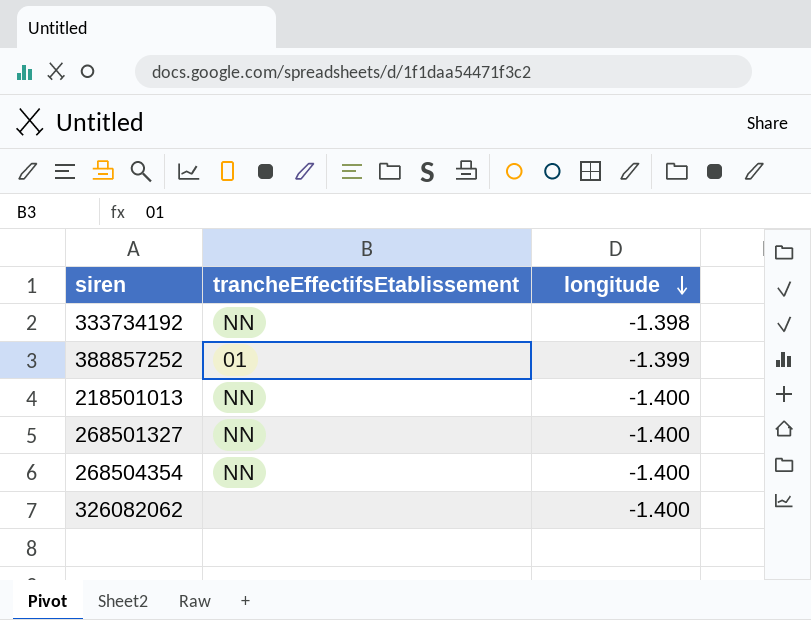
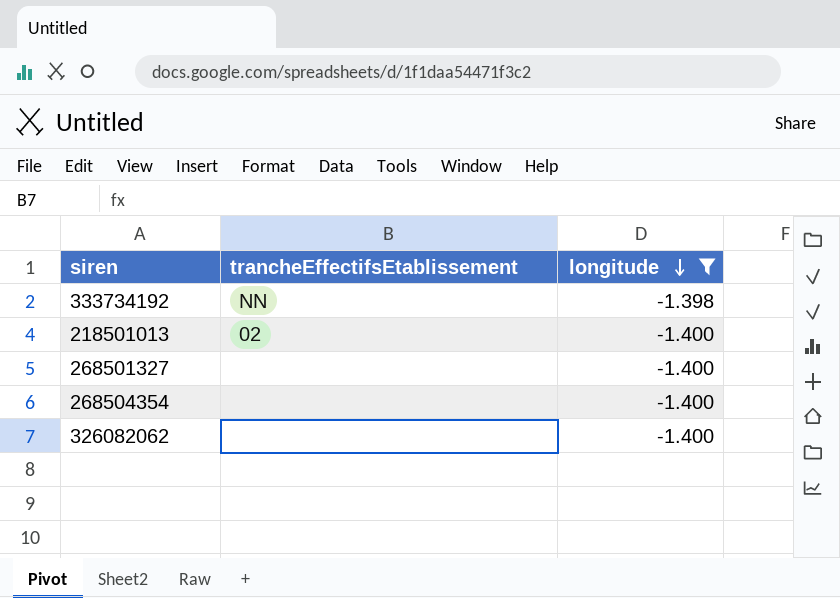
filter: none -> longitude != -1.399
218501013 | trancheEffectifsEtablissement: NN -> 02
268501327 | trancheEffectifsEtablissement: NN -> none
268504354 | trancheEffectifsEtablissement: NN -> none

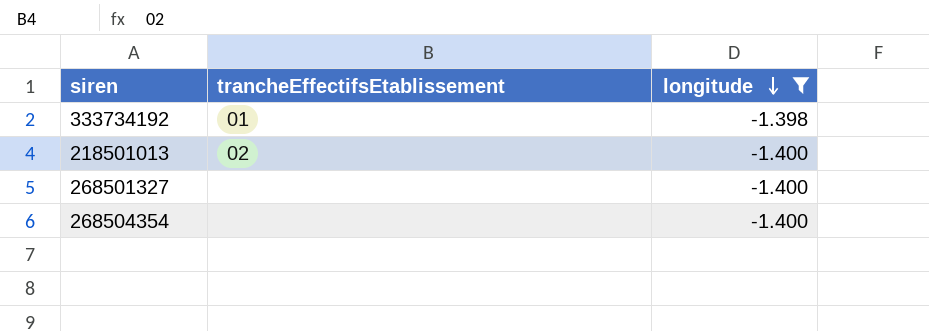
row 326082062: none | -1.400 -> none
333734192 | trancheEffectifsEtablissement: NN -> 01

